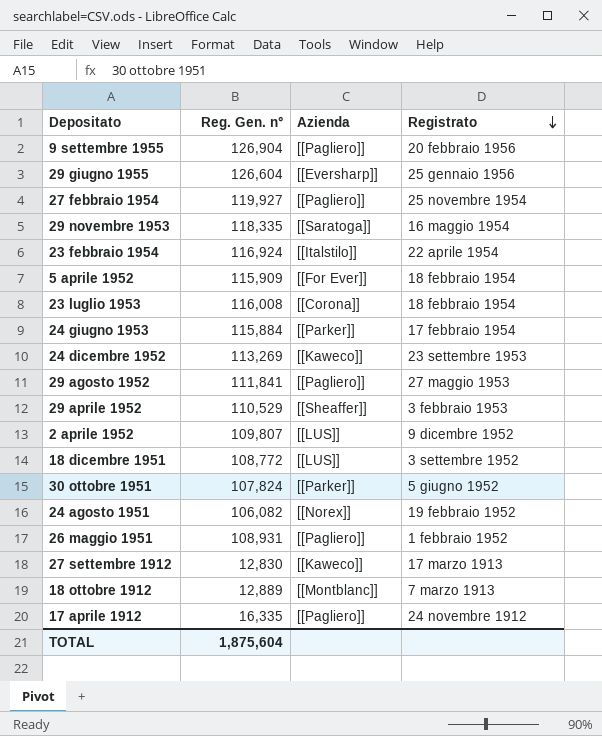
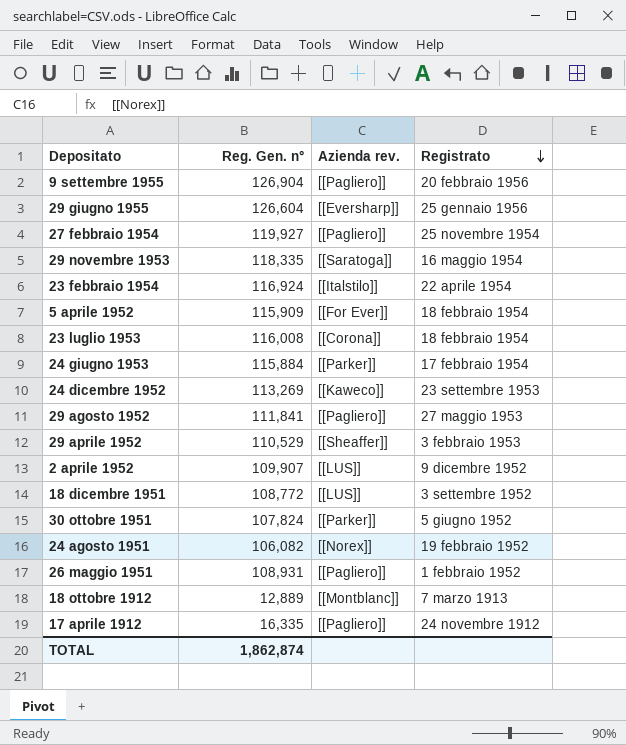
column name: Azienda -> Azienda rev.
row 27 settembre 1912: 12,830 | [[Kaweco]] | 17 marzo 1913 -> none
2 aprile 1952 | Reg. Gen. n°: 109,807 -> 109,907
TOTAL | Reg. Gen. n°: 1,875,604 -> 1,862,874

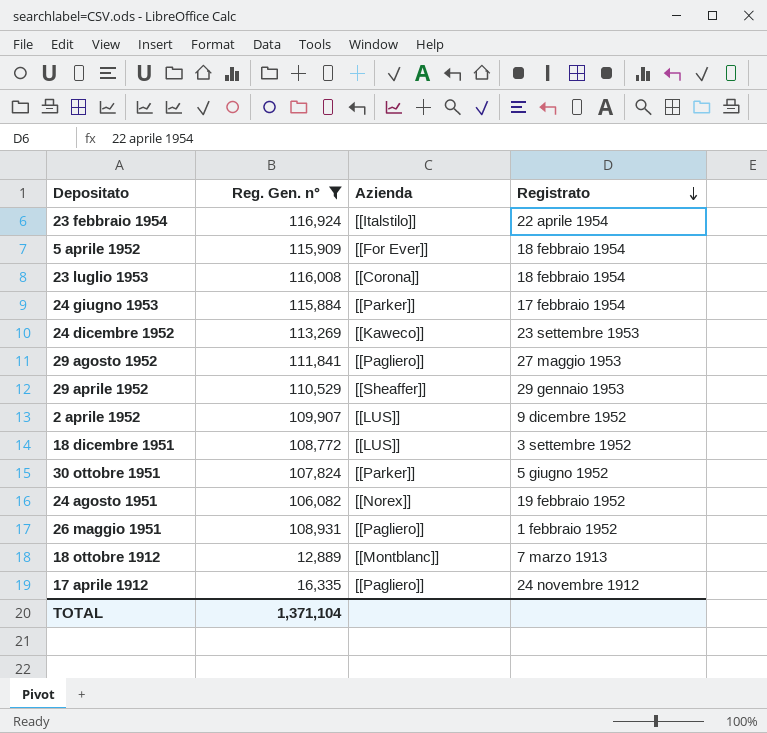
filter: none -> Reg. Gen. n° <= 116,924
column name: Azienda rev. -> Azienda
29 aprile 1952 | Registrato: 3 febbraio 1953 -> 29 gennaio 1953
TOTAL | Reg. Gen. n°: 1,862,874 -> 1,371,104

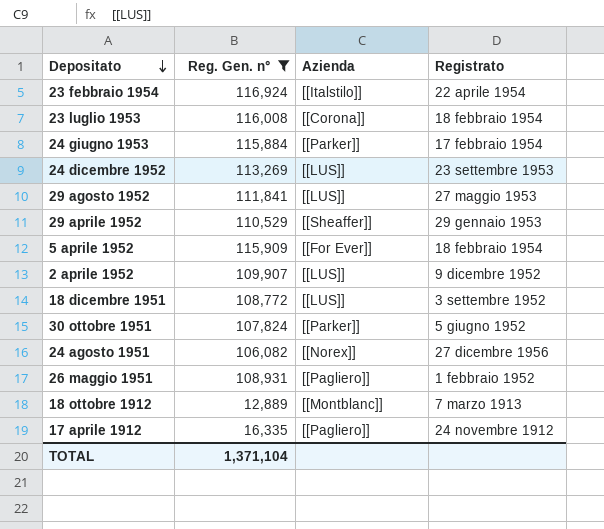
row order: Registrato descending -> Depositato descending
24 dicembre 1952 | Azienda: [[Kaweco]] -> [[LUS]]
29 agosto 1952 | Azienda: [[Pagliero]] -> [[LUS]]
24 agosto 1951 | Registrato: 19 febbraio 1952 -> 27 dicembre 1956

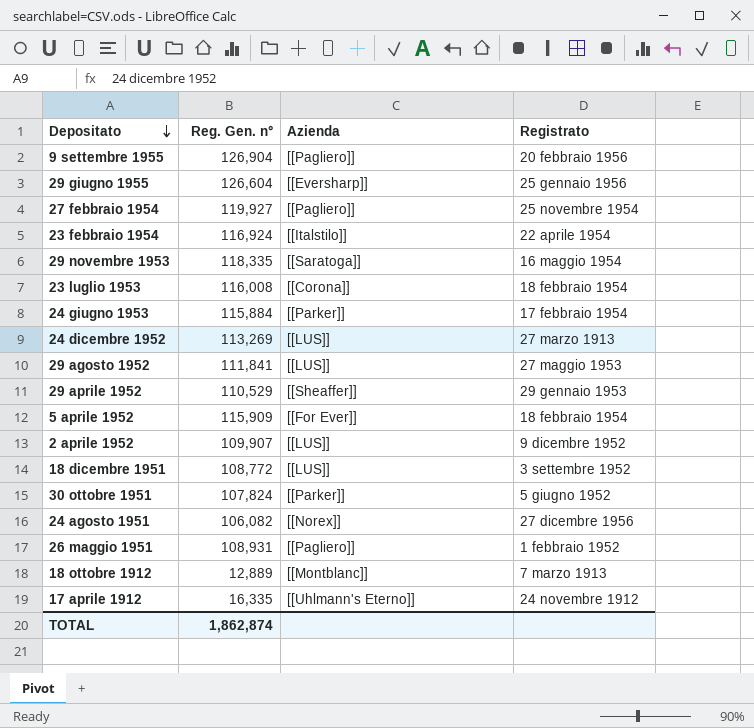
filter: Reg. Gen. n° <= 116,924 -> none
24 dicembre 1952 | Registrato: 23 settembre 1953 -> 27 marzo 1913
17 aprile 1912 | Azienda: [[Pagliero]] -> [[Uhlmann's Eterno]]
TOTAL | Reg. Gen. n°: 1,371,104 -> 1,862,874

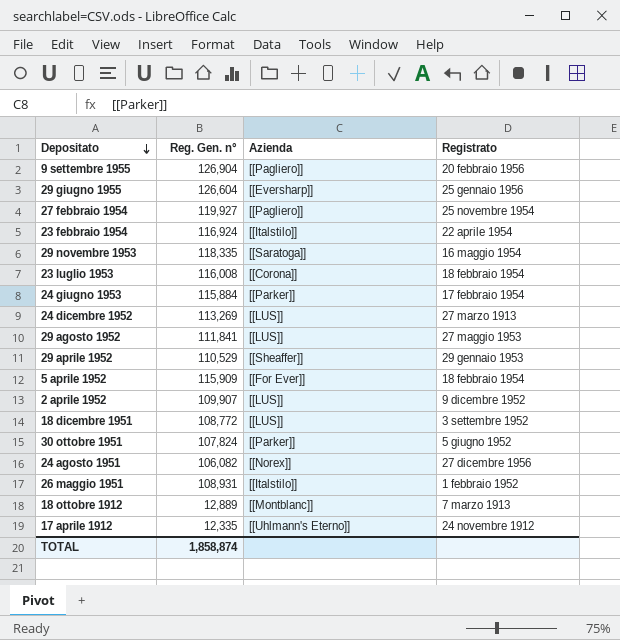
26 maggio 1951 | Azienda: [[Pagliero]] -> [[Italstilo]]
17 aprile 1912 | Reg. Gen. n°: 16,335 -> 12,335
TOTAL | Reg. Gen. n°: 1,862,874 -> 1,858,874

